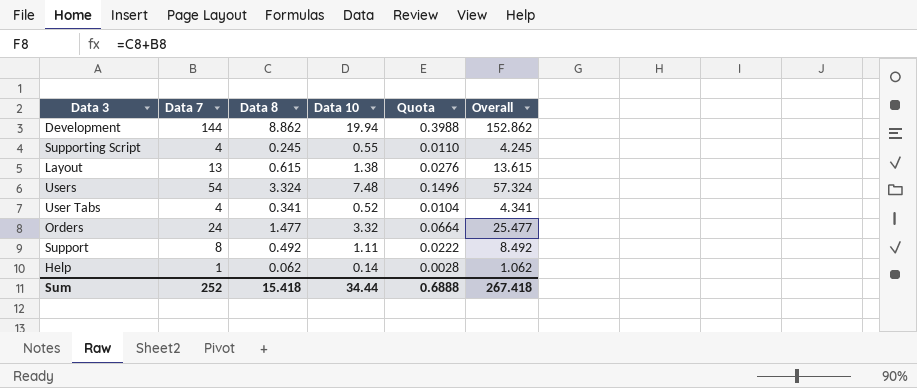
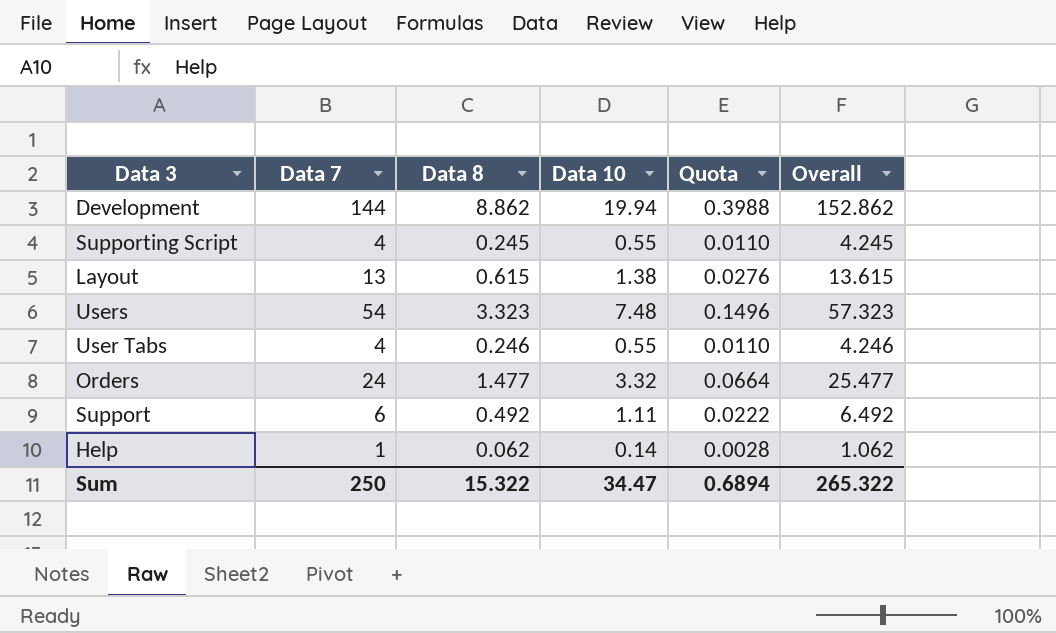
Users | Data 8: 3.324 -> 3.323
Users | Overall: 57.324 -> 57.323
User Tabs | Data 8: 0.341 -> 0.246
User Tabs | Data 10: 0.52 -> 0.55
User Tabs | Quota: 0.0104 -> 0.0110
User Tabs | Overall: 4.341 -> 4.246
Support | Data 7: 8 -> 6
Support | Overall: 8.492 -> 6.492
Sum | Data 7: 252 -> 250
Sum | Data 8: 15.418 -> 15.322
Sum | Data 10: 34.44 -> 34.47
Sum | Quota: 0.6888 -> 0.6894
Sum | Overall: 267.418 -> 265.322

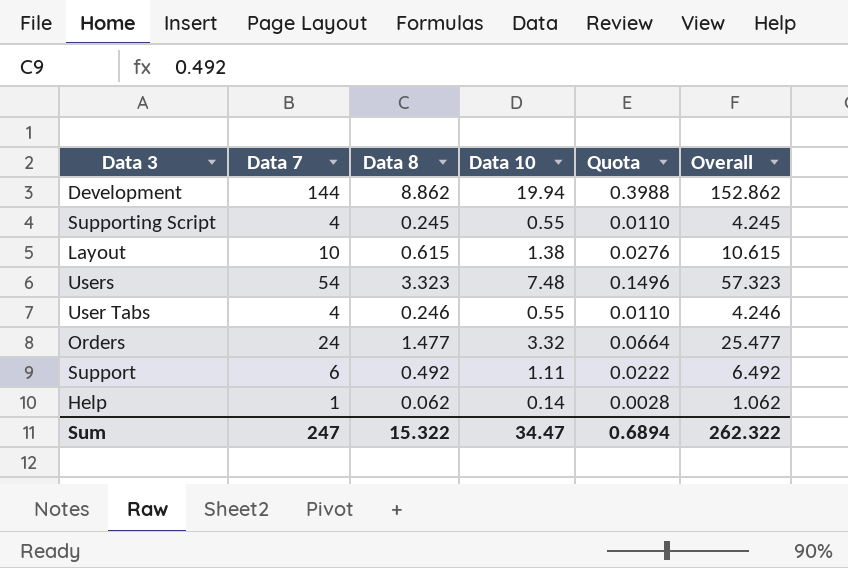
Layout | Data 7: 13 -> 10
Layout | Overall: 13.615 -> 10.615
Sum | Data 7: 250 -> 247
Sum | Overall: 265.322 -> 262.322

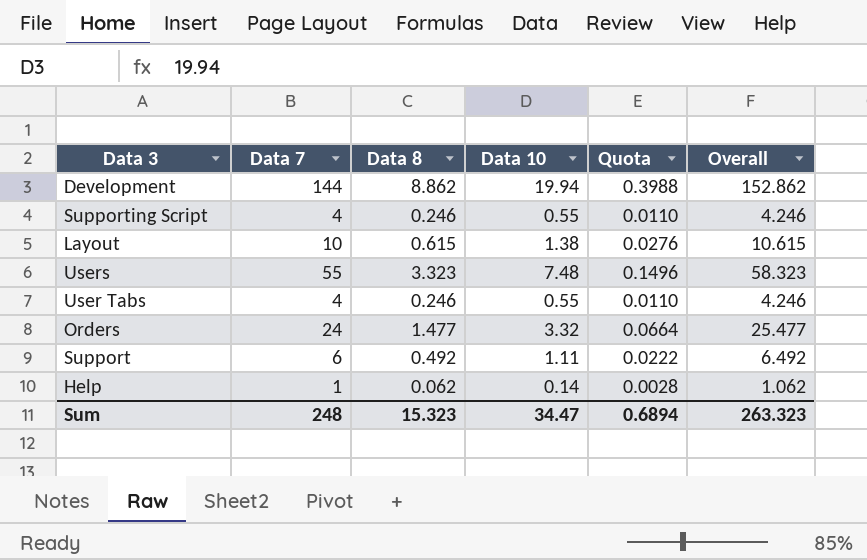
Supporting Script | Data 8: 0.245 -> 0.246
Supporting Script | Overall: 4.245 -> 4.246
Users | Data 7: 54 -> 55
Users | Overall: 57.323 -> 58.323
Sum | Data 7: 247 -> 248
Sum | Data 8: 15.322 -> 15.323
Sum | Overall: 262.322 -> 263.323

